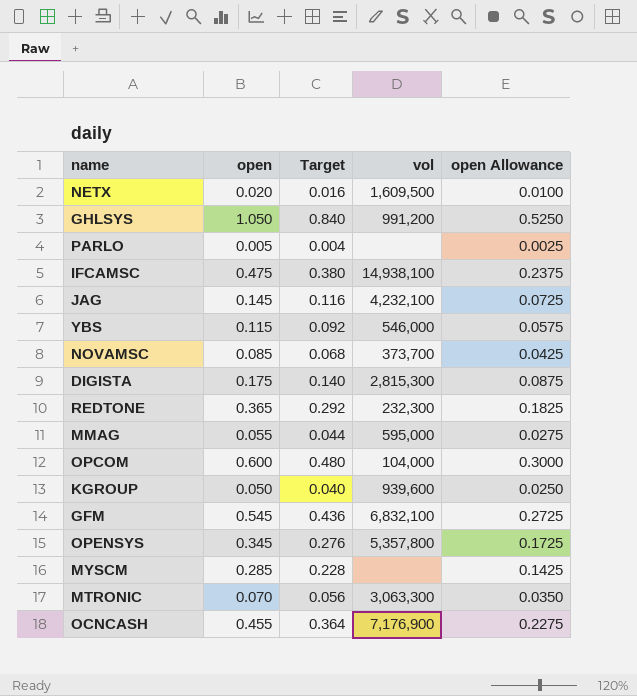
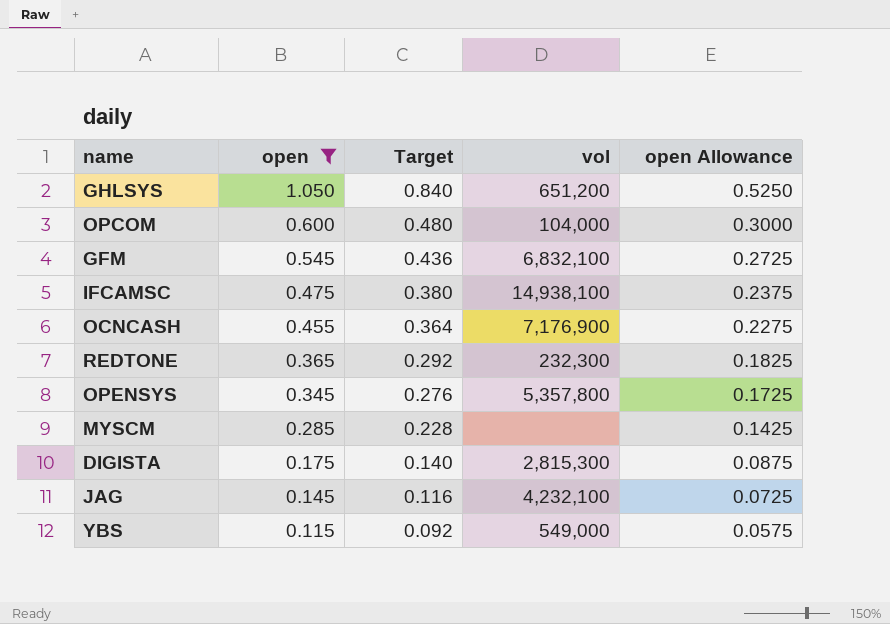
filter: none -> open >= 0.115
row order: none -> open descending
GHLSYS | vol: 991,200 -> 651,200
YBS | vol: 546,000 -> 549,000

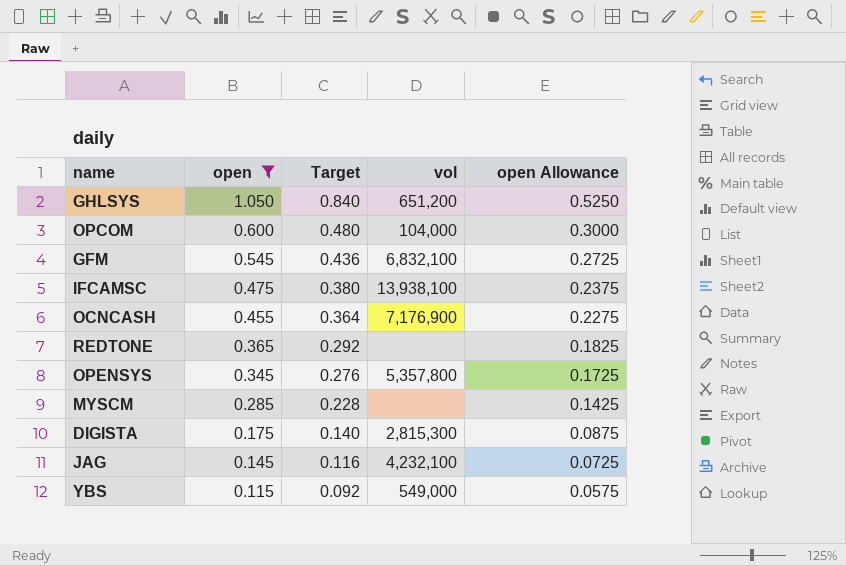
IFCAMSC | vol: 14,938,100 -> 13,938,100
REDTONE | vol: 232,300 -> none

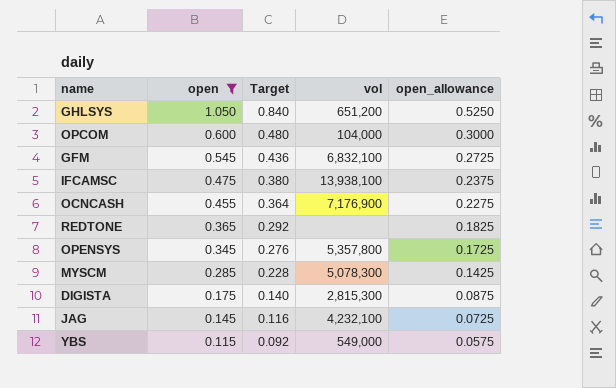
column name: open Allowance -> open_allowance
MYSCM | vol: none -> 5,078,300

